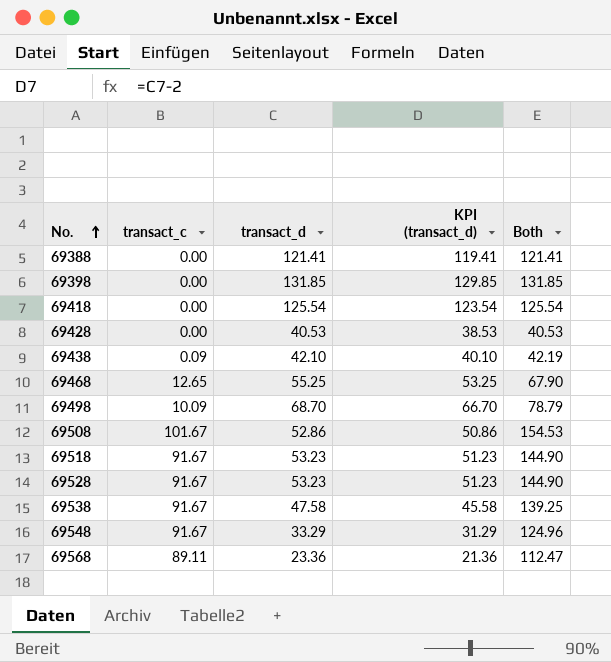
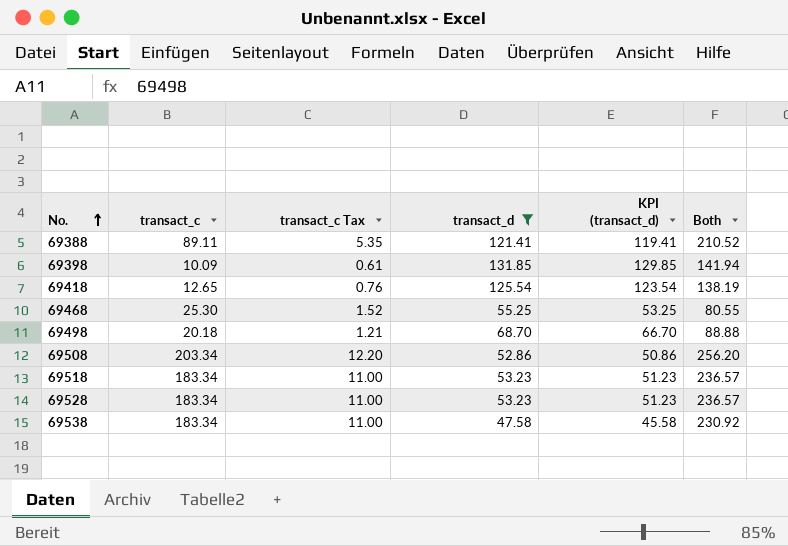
filter: none -> transact_d >= 47.58
column transact_c Tax | formula: none -> [transact_c] * 0.06
69388 | transact_c: 0.00 -> 89.11
69388 | Both: 121.41 -> 210.52
69398 | transact_c: 0.00 -> 10.09
69398 | Both: 131.85 -> 141.94
69418 | transact_c: 0.00 -> 12.65
69418 | Both: 125.54 -> 138.19
69468 | transact_c: 12.65 -> 25.30
69468 | Both: 67.90 -> 80.55
69498 | transact_c: 10.09 -> 20.18
69498 | Both: 78.79 -> 88.88
69508 | transact_c: 101.67 -> 203.34
69508 | Both: 154.53 -> 256.20
69518 | transact_c: 91.67 -> 183.34
69518 | Both: 144.90 -> 236.57
69528 | transact_c: 91.67 -> 183.34
69528 | Both: 144.90 -> 236.57
69538 | transact_c: 91.67 -> 183.34
69538 | Both: 139.25 -> 230.92

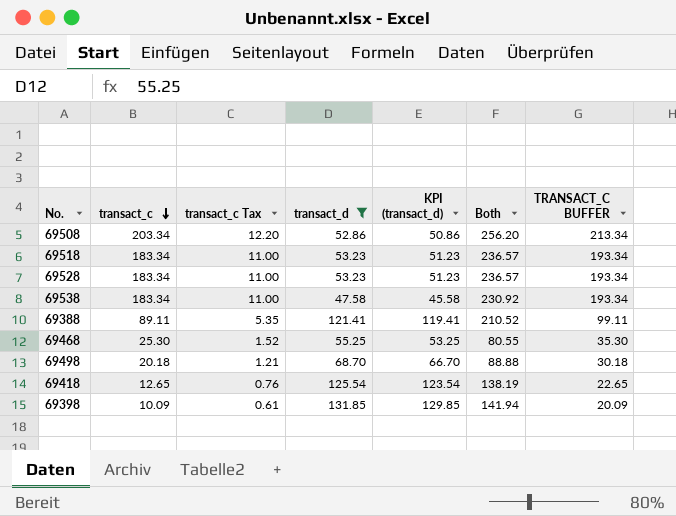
row order: No. ascending -> transact_c descending
column TRANSACT_C BUFFER | formula: none -> [transact_c] + 10

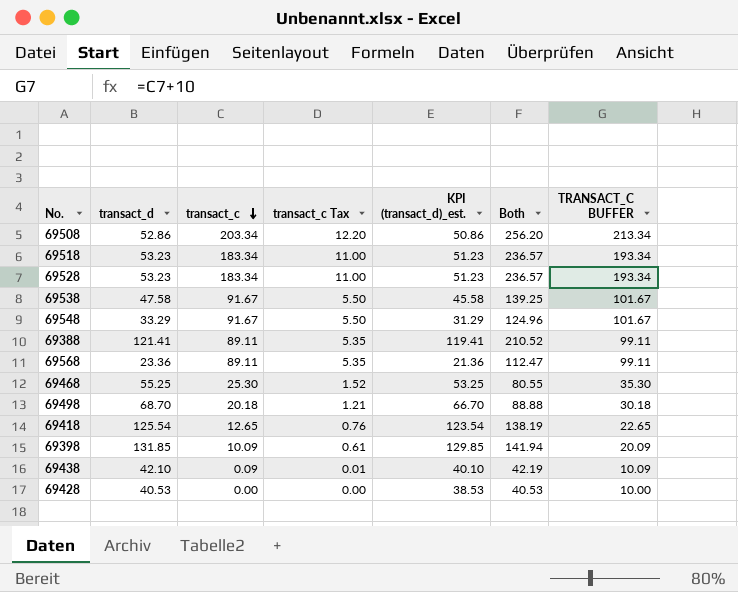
filter: transact_d >= 47.58 -> none
column transact_d | position: 4 -> 2
column name: KPI (transact_d) -> KPI (transact_d)_est.
69538 | transact_c: 183.34 -> 91.67
69538 | transact_c Tax: 11.00 -> 5.50
69538 | Both: 230.92 -> 139.25
69538 | TRANSACT_C BUFFER: 193.34 -> 101.67

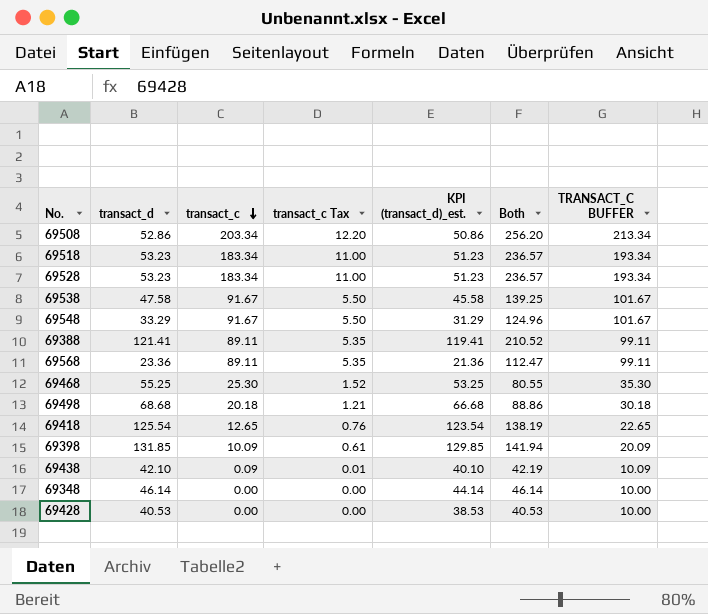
69498 | transact_d: 68.70 -> 68.68
69498 | KPI (transact_d)_est.: 66.70 -> 66.68
69498 | Both: 88.88 -> 88.86
row 69348: none -> 46.14 | 0.00 | 0.00 | 44.14 | 46.14 | 10.00

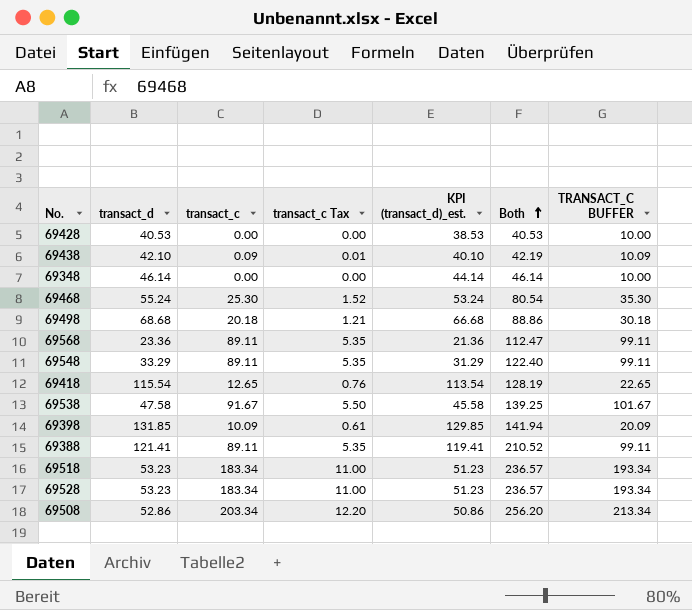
row order: transact_c descending -> Both ascending
69468 | transact_d: 55.25 -> 55.24
69468 | KPI (transact_d)_est.: 53.25 -> 53.24
69468 | Both: 80.55 -> 80.54
69548 | transact_c: 91.67 -> 89.11
69548 | transact_c Tax: 5.50 -> 5.35
69548 | Both: 124.96 -> 122.40
69548 | TRANSACT_C BUFFER: 101.67 -> 99.11
69418 | transact_d: 125.54 -> 115.54
69418 | KPI (transact_d)_est.: 123.54 -> 113.54
69418 | Both: 138.19 -> 128.19

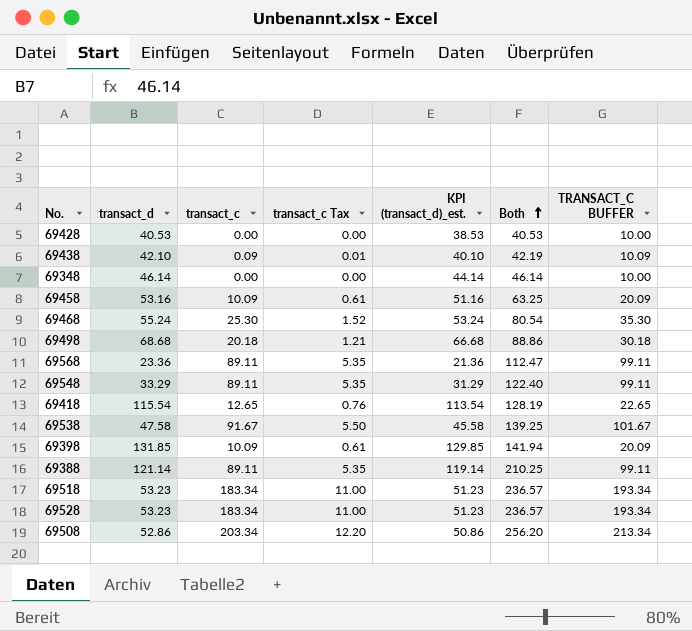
row 69458: none -> 53.16 | 10.09 | 0.61 | 51.16 | 63.25 | 20.09
69388 | transact_d: 121.41 -> 121.14
69388 | KPI (transact_d)_est.: 119.41 -> 119.14
69388 | Both: 210.52 -> 210.25

